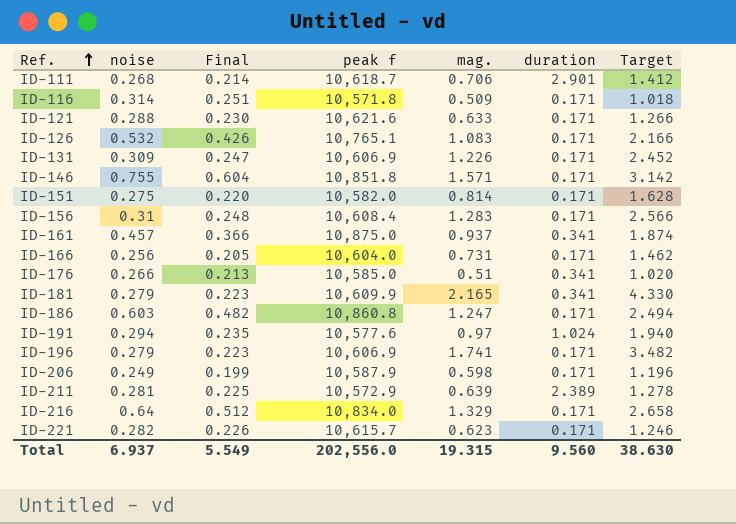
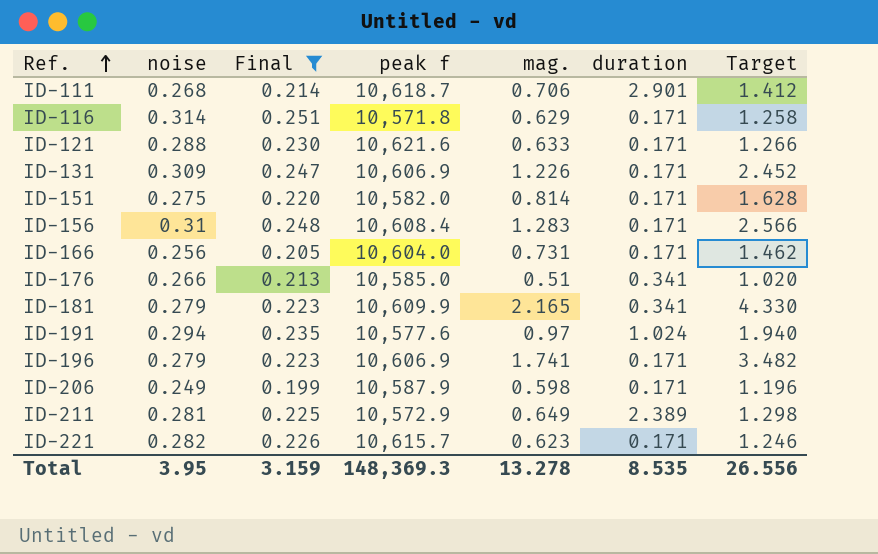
filter: none -> Final <= 0.251
ID-116 | mag.: 0.509 -> 0.629
ID-116 | Target: 1.018 -> 1.258
ID-211 | mag.: 0.639 -> 0.649
ID-211 | Target: 1.278 -> 1.298
Total | noise: 6.937 -> 3.95
Total | Final: 5.549 -> 3.159
Total | peak f: 202,556.0 -> 148,369.3
Total | mag.: 19.315 -> 13.278
Total | duration: 9.560 -> 8.535
Total | Target: 38.630 -> 26.556

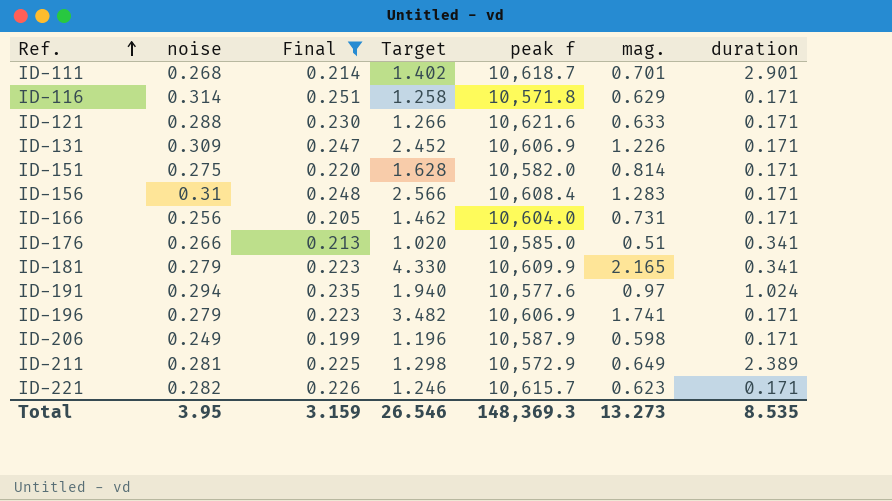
column Target | position: 7 -> 4
ID-111 | Target: 1.412 -> 1.402
ID-111 | mag.: 0.706 -> 0.701
Total | Target: 26.556 -> 26.546
Total | mag.: 13.278 -> 13.273

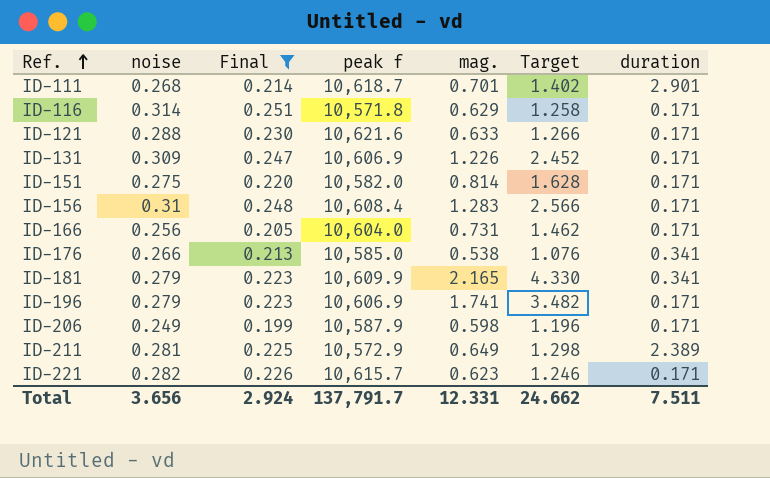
column Target | position: 4 -> 6
row ID-191: 0.294 | 0.235 | 1.940 | 10,577.6 | 0.97 | 1.024 -> none
ID-176 | mag.: 0.51 -> 0.538
ID-176 | Target: 1.020 -> 1.076
Total | noise: 3.95 -> 3.656
Total | Final: 3.159 -> 2.924
Total | peak f: 148,369.3 -> 137,791.7
Total | mag.: 13.273 -> 12.331
Total | Target: 26.546 -> 24.662
Total | duration: 8.535 -> 7.511

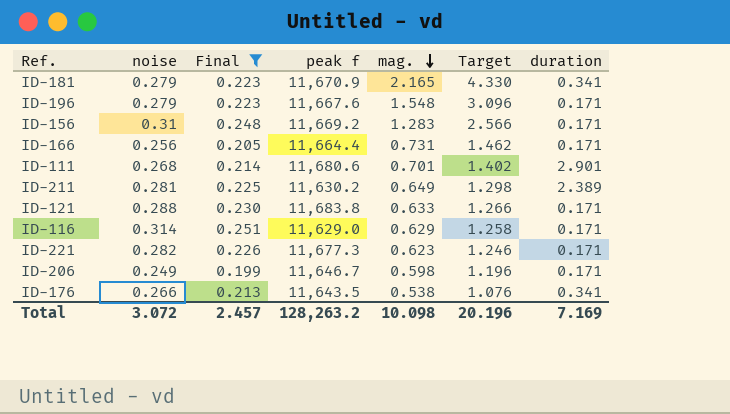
row order: Ref. ascending -> mag. descending
row ID-131: 0.309 | 0.247 | 10,606.9 | 1.226 | 2.452 | 0.171 -> none
row ID-151: 0.275 | 0.220 | 10,582.0 | 0.814 | 1.628 | 0.171 -> none
ID-181 | peak f: 10,609.9 -> 11,670.9
ID-196 | peak f: 10,606.9 -> 11,667.6
ID-196 | mag.: 1.741 -> 1.548
ID-196 | Target: 3.482 -> 3.096
ID-156 | peak f: 10,608.4 -> 11,669.2
ID-166 | peak f: 10,604.0 -> 11,664.4
ID-111 | peak f: 10,618.7 -> 11,680.6
ID-211 | peak f: 10,572.9 -> 11,630.2
ID-121 | peak f: 10,621.6 -> 11,683.8
ID-116 | peak f: 10,571.8 -> 11,629.0
ID-221 | peak f: 10,615.7 -> 11,677.3
ID-206 | peak f: 10,587.9 -> 11,646.7
ID-176 | peak f: 10,585.0 -> 11,643.5
Total | noise: 3.656 -> 3.072
Total | Final: 2.924 -> 2.457
Total | peak f: 137,791.7 -> 128,263.2
Total | mag.: 12.331 -> 10.098
Total | Target: 24.662 -> 20.196
Total | duration: 7.511 -> 7.169

